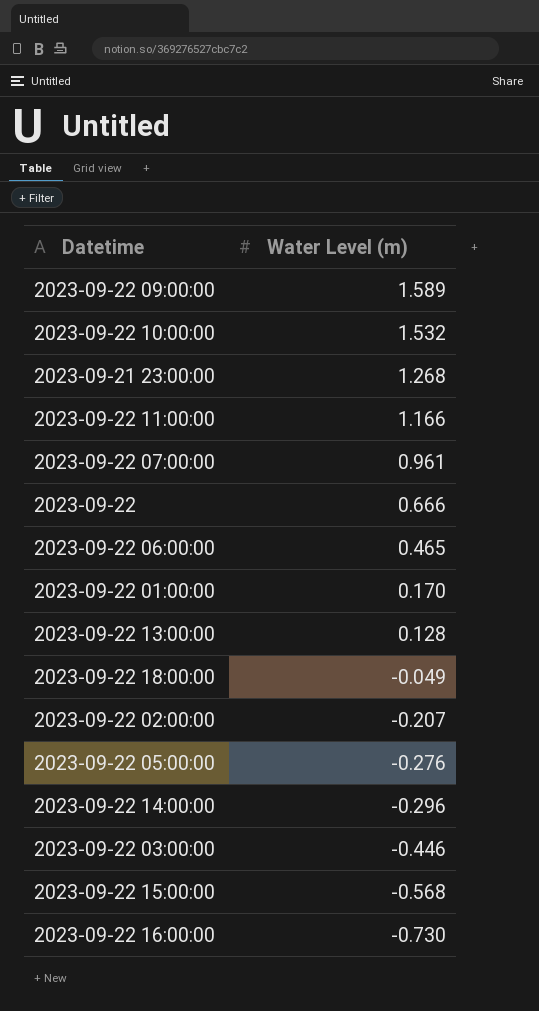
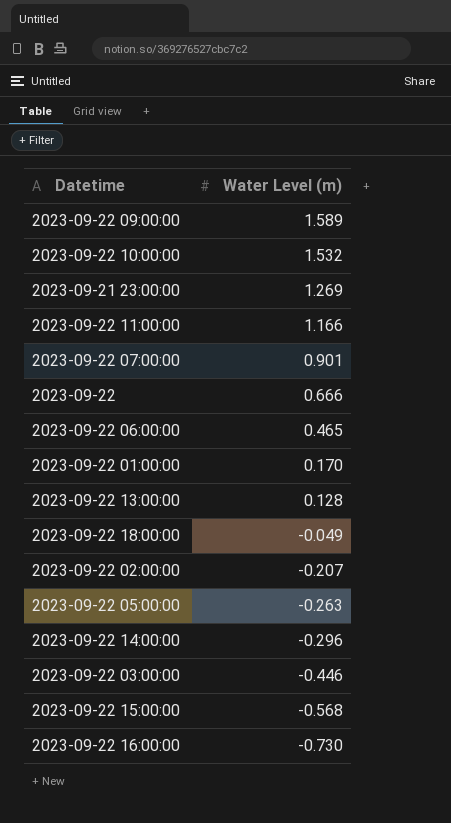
2023-09-21 23:00:00 | Water Level (m): 1.268 -> 1.269
2023-09-22 07:00:00 | Water Level (m): 0.961 -> 0.901
2023-09-22 05:00:00 | Water Level (m): -0.276 -> -0.263

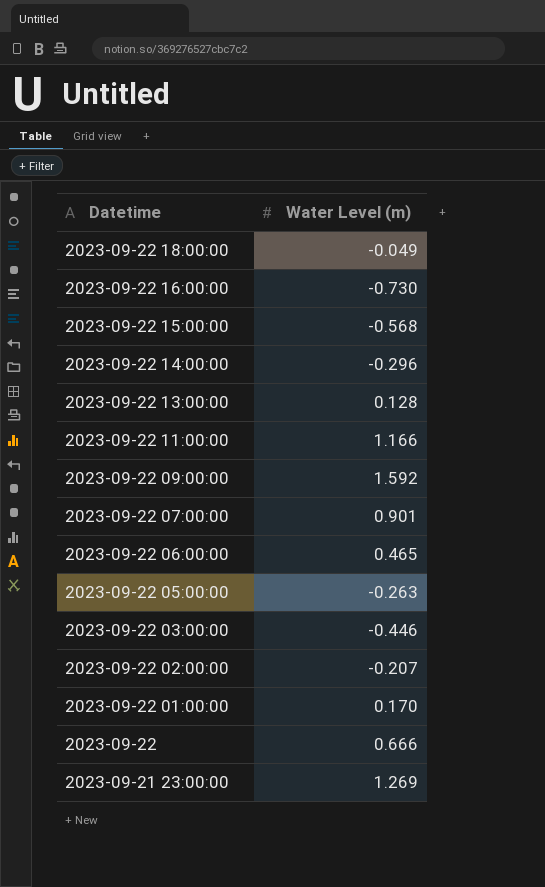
row order: Water Level (m) descending -> Datetime descending
row 2023-09-22 10:00:00: 1.532 -> none
2023-09-22 09:00:00 | Water Level (m): 1.589 -> 1.592

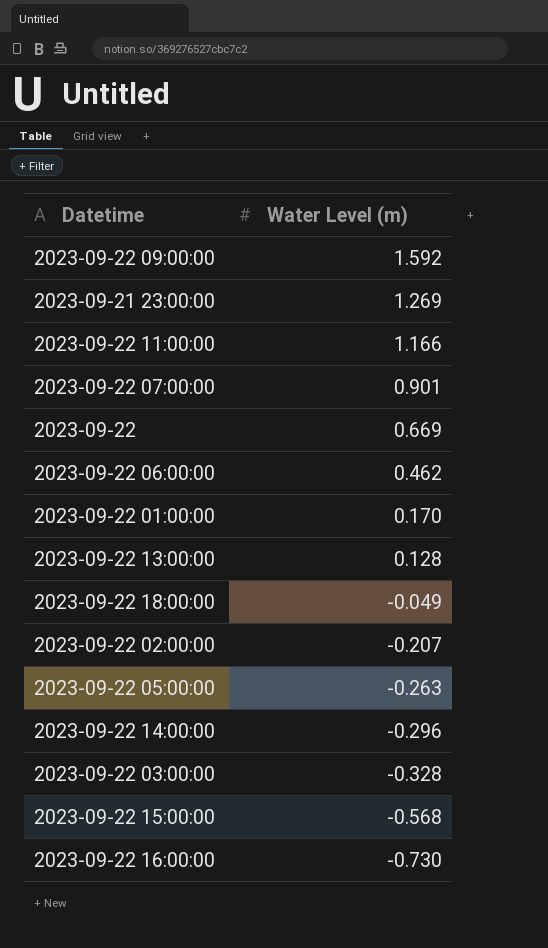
row order: Datetime descending -> Water Level (m) descending
2023-09-22 | Water Level (m): 0.666 -> 0.669
2023-09-22 06:00:00 | Water Level (m): 0.465 -> 0.462
2023-09-22 03:00:00 | Water Level (m): -0.446 -> -0.328

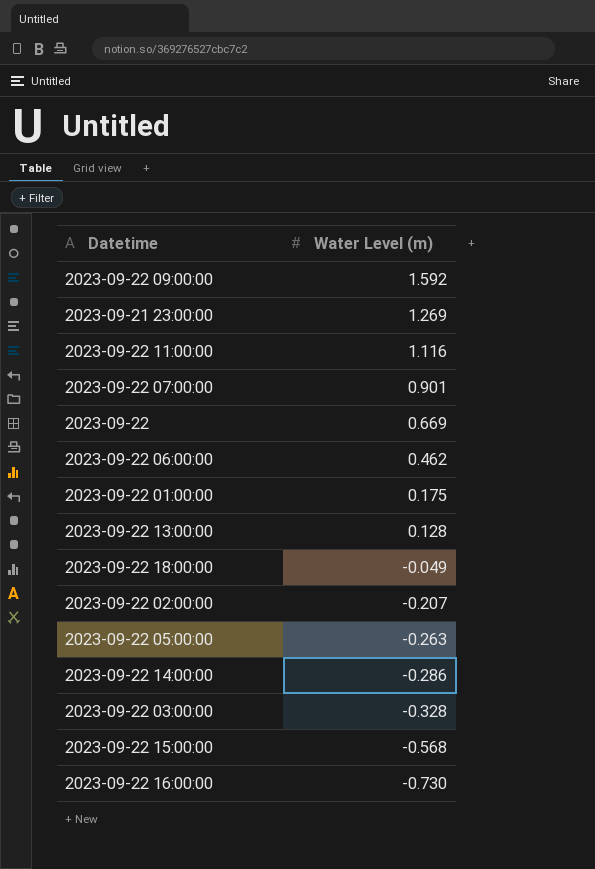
2023-09-22 11:00:00 | Water Level (m): 1.166 -> 1.116
2023-09-22 01:00:00 | Water Level (m): 0.170 -> 0.175
2023-09-22 14:00:00 | Water Level (m): -0.296 -> -0.286

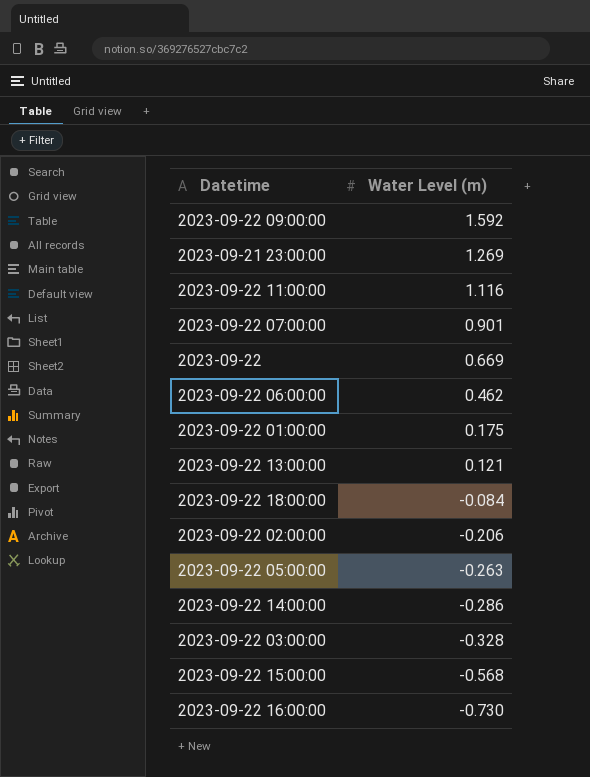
2023-09-22 13:00:00 | Water Level (m): 0.128 -> 0.121
2023-09-22 18:00:00 | Water Level (m): -0.049 -> -0.084
2023-09-22 02:00:00 | Water Level (m): -0.207 -> -0.206

